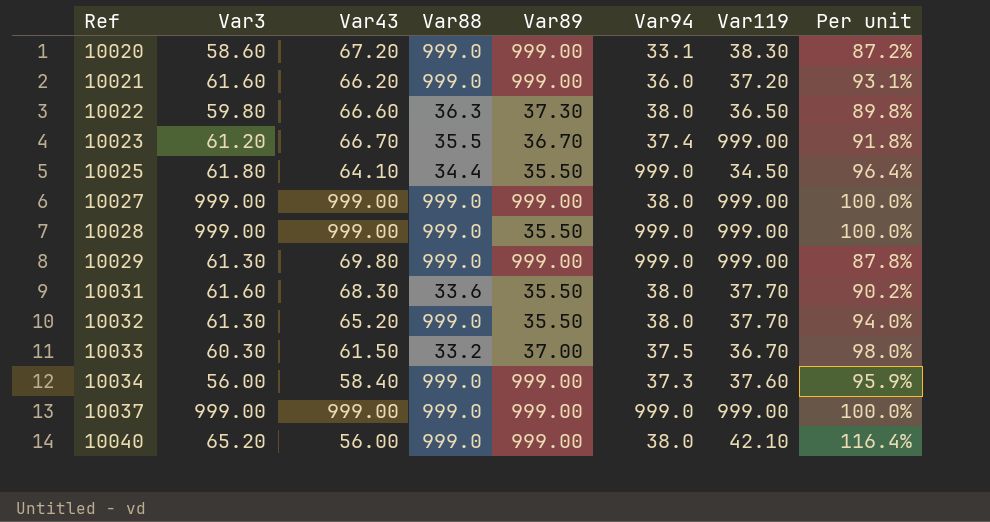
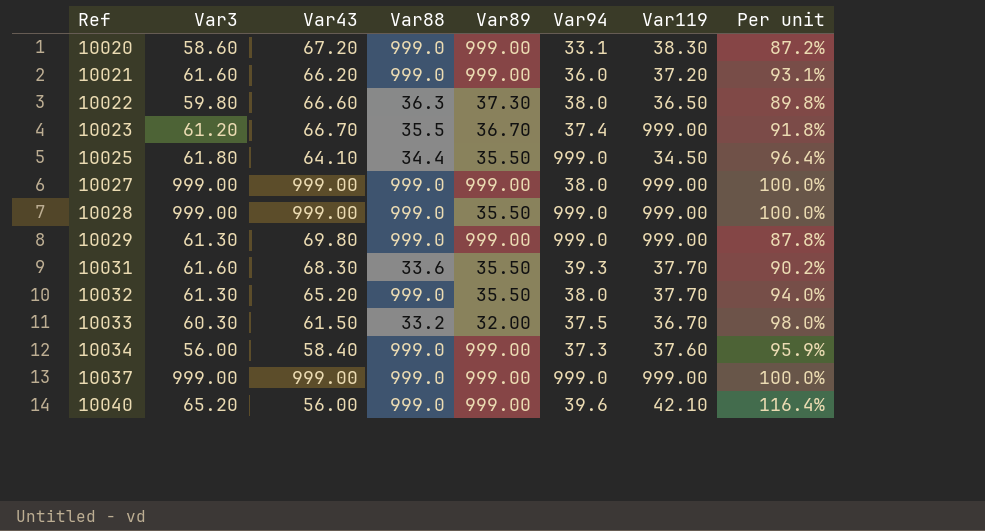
10031 | Var94: 38.0 -> 39.3
10033 | Var89: 37.00 -> 32.00
10040 | Var94: 38.0 -> 39.6

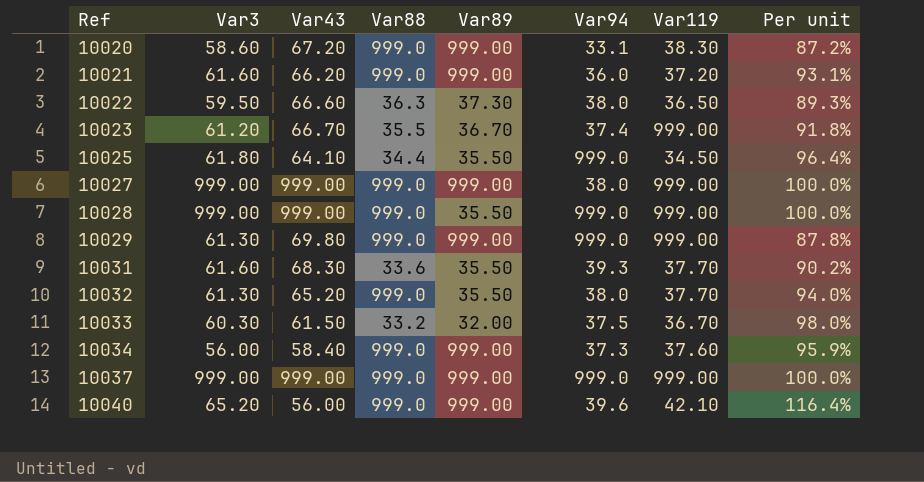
10022 | Var3: 59.80 -> 59.50
10022 | Per unit: 89.8% -> 89.3%

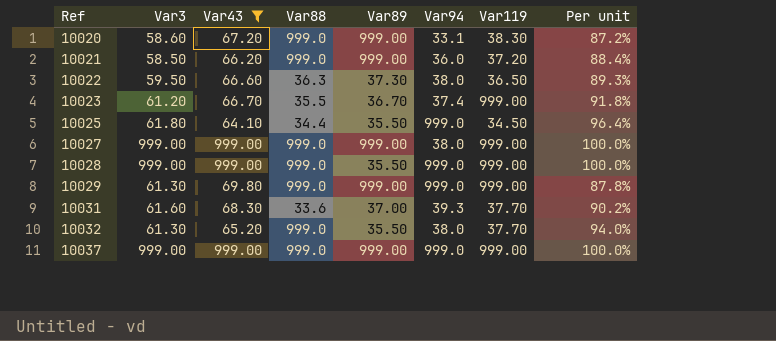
filter: none -> Var43 >= 64.10
10021 | Var3: 61.60 -> 58.50
10021 | Per unit: 93.1% -> 88.4%
10031 | Var89: 35.50 -> 37.00

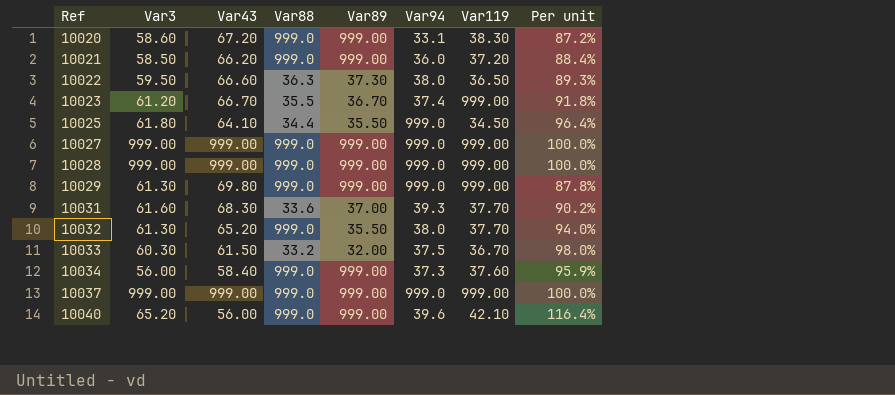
filter: Var43 >= 64.10 -> none
10027 | Var94: 38.0 -> 999.0
10028 | Var89: 35.50 -> 999.00

